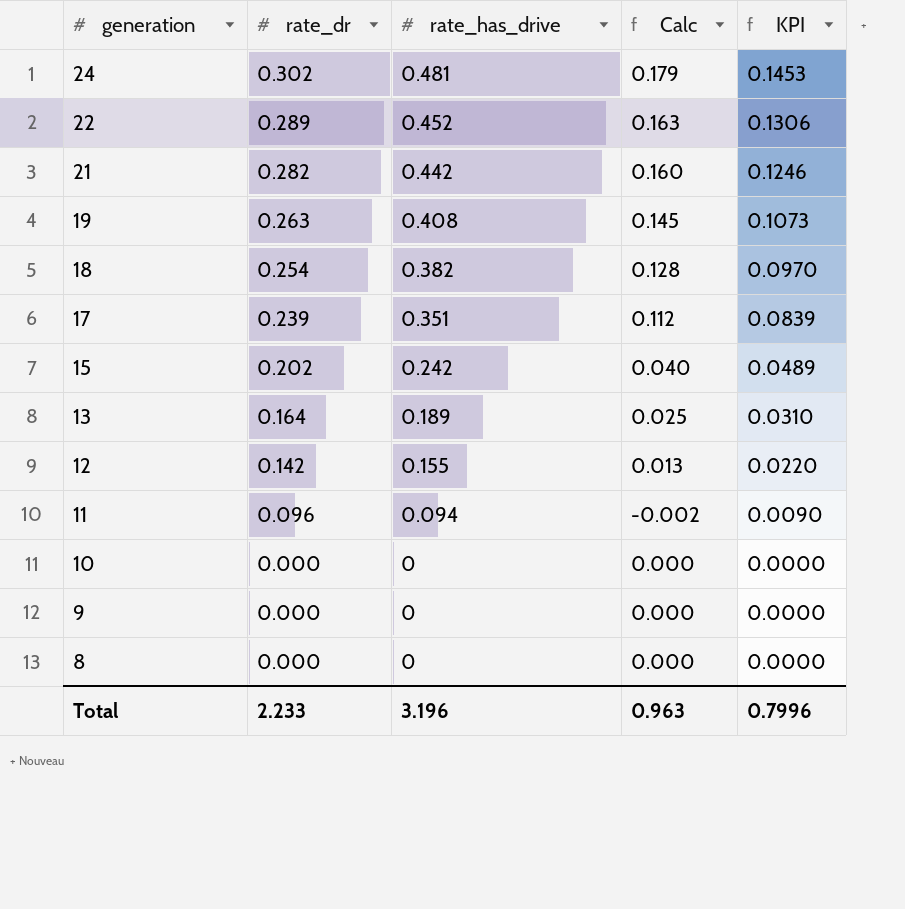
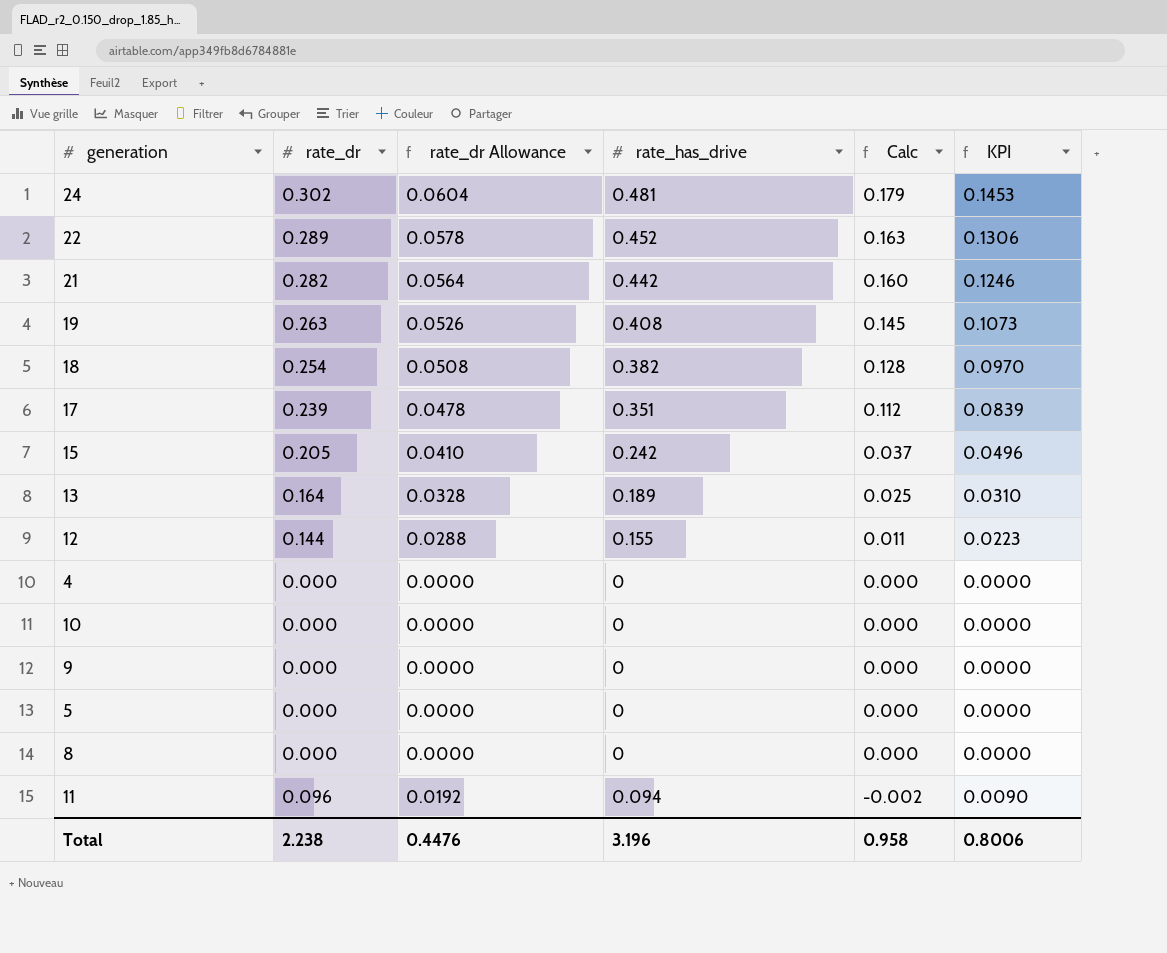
row order: generation descending -> Calc descending
column rate_dr Allowance | formula: none -> [rate_dr] * 0.2
15 | rate_dr: 0.202 -> 0.205
15 | Calc: 0.040 -> 0.037
15 | KPI: 0.0489 -> 0.0496
12 | rate_dr: 0.142 -> 0.144
12 | Calc: 0.013 -> 0.011
12 | KPI: 0.0220 -> 0.0223
row 4: none -> 0.000 | 0.0000 | 0 | 0.000 | 0.0000
row 5: none -> 0.000 | 0.0000 | 0 | 0.000 | 0.0000
Total | rate_dr: 2.233 -> 2.238
Total | Calc: 0.963 -> 0.958
Total | KPI: 0.7996 -> 0.8006

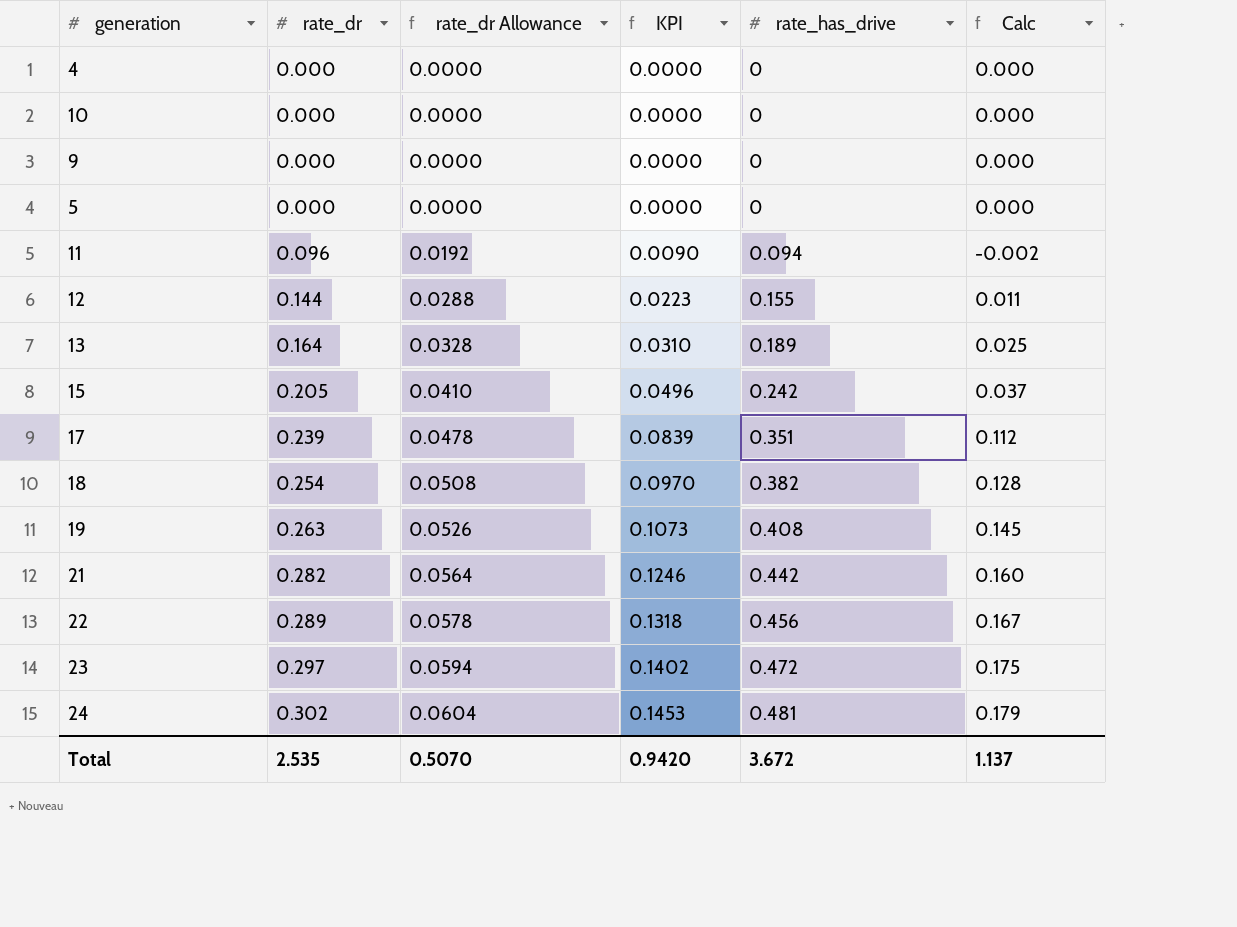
row order: Calc descending -> rate_dr ascending
column KPI | position: 6 -> 4
row 8: 0.000 | 0.0000 | 0 | 0.000 | 0.0000 -> none
22 | KPI: 0.1306 -> 0.1318
22 | rate_has_drive: 0.452 -> 0.456
22 | Calc: 0.163 -> 0.167
row 23: none -> 0.297 | 0.0594 | 0.1402 | 0.472 | 0.175
Total | rate_dr: 2.238 -> 2.535
Total | rate_dr Allowance: 0.4476 -> 0.5070
Total | KPI: 0.8006 -> 0.9420
Total | rate_has_drive: 3.196 -> 3.672
Total | Calc: 0.958 -> 1.137

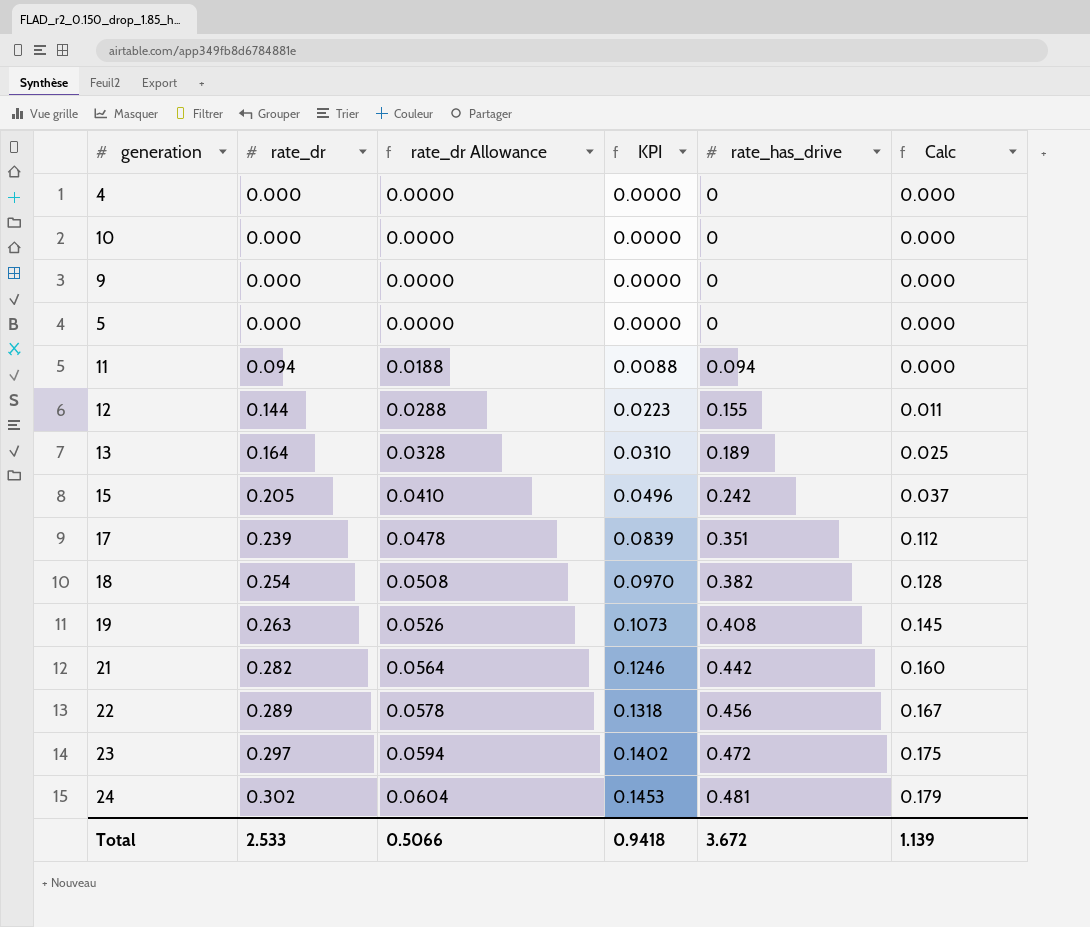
11 | rate_dr: 0.096 -> 0.094
11 | rate_dr Allowance: 0.0192 -> 0.0188
11 | KPI: 0.0090 -> 0.0088
11 | Calc: -0.002 -> 0.000
Total | rate_dr: 2.535 -> 2.533
Total | rate_dr Allowance: 0.5070 -> 0.5066
Total | KPI: 0.9420 -> 0.9418
Total | Calc: 1.137 -> 1.139

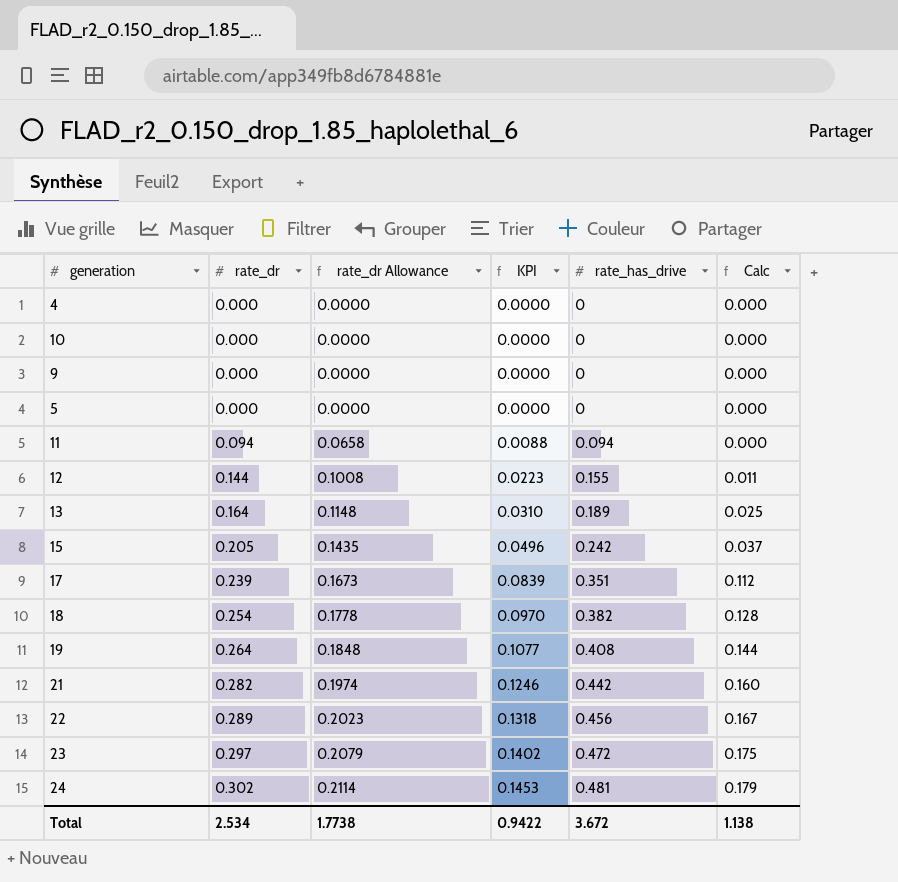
column rate_dr Allowance | formula: [rate_dr] * 0.2 -> [rate_dr] * 0.7
19 | rate_dr: 0.263 -> 0.264
19 | KPI: 0.1073 -> 0.1077
19 | Calc: 0.145 -> 0.144
Total | rate_dr: 2.533 -> 2.534
Total | rate_dr Allowance: 0.5066 -> 1.7738
Total | KPI: 0.9418 -> 0.9422
Total | Calc: 1.139 -> 1.138

